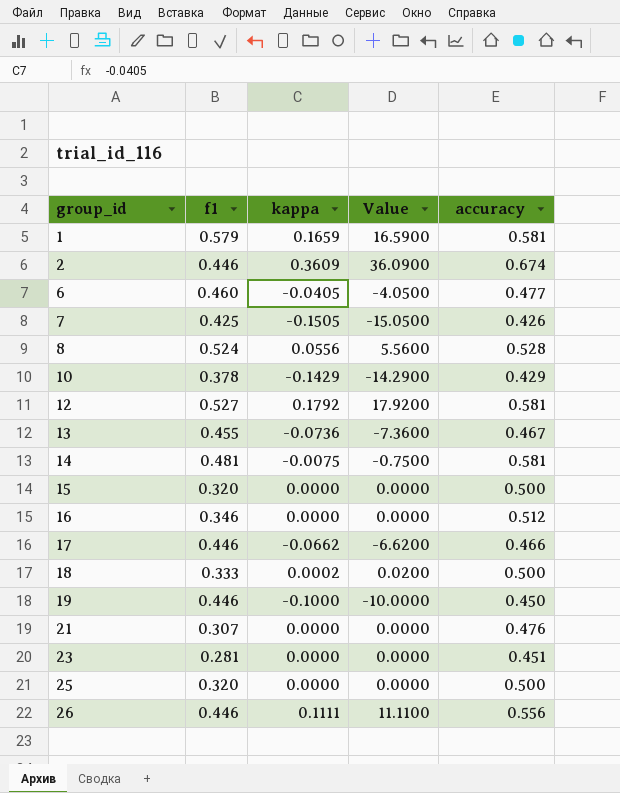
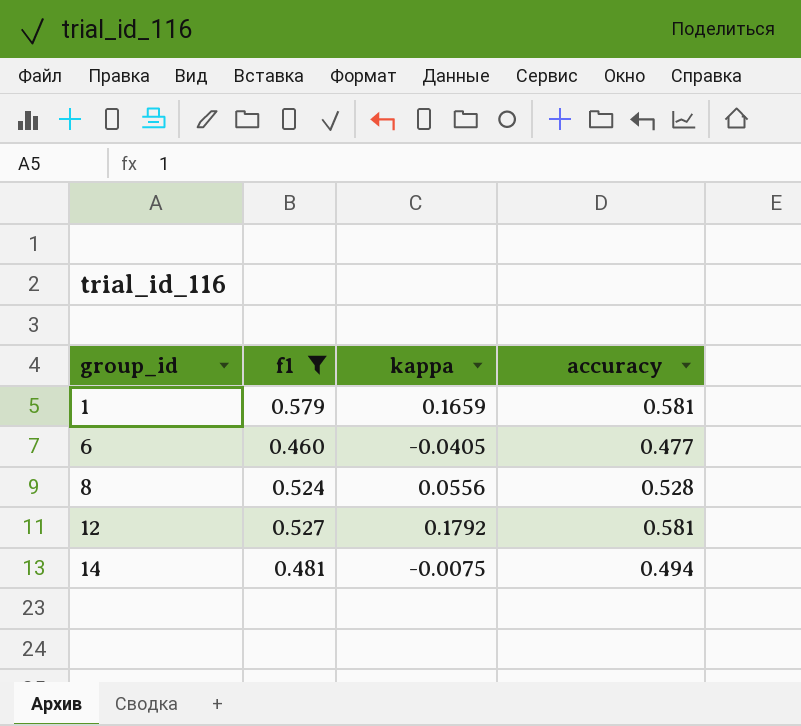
filter: none -> f1 >= 0.460
column Value | formula: [kappa] * 100 -> none
14 | accuracy: 0.581 -> 0.494

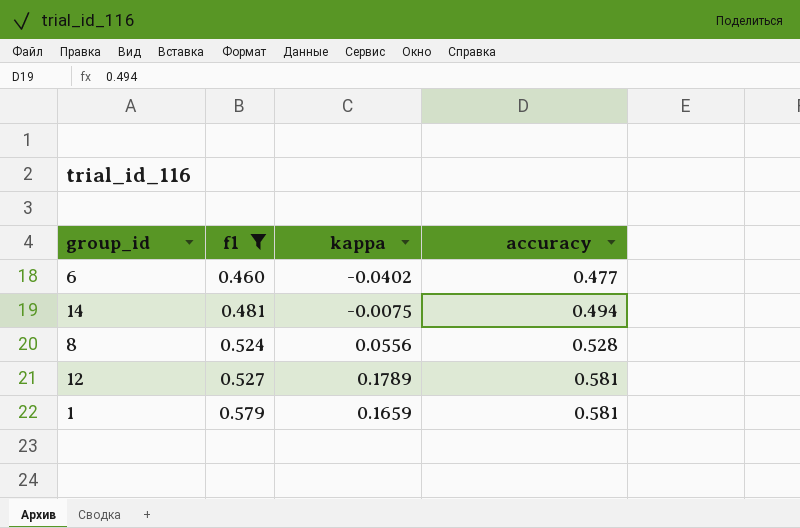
row order: group_id ascending -> f1 ascending
6 | kappa: -0.0405 -> -0.0402
12 | kappa: 0.1792 -> 0.1789

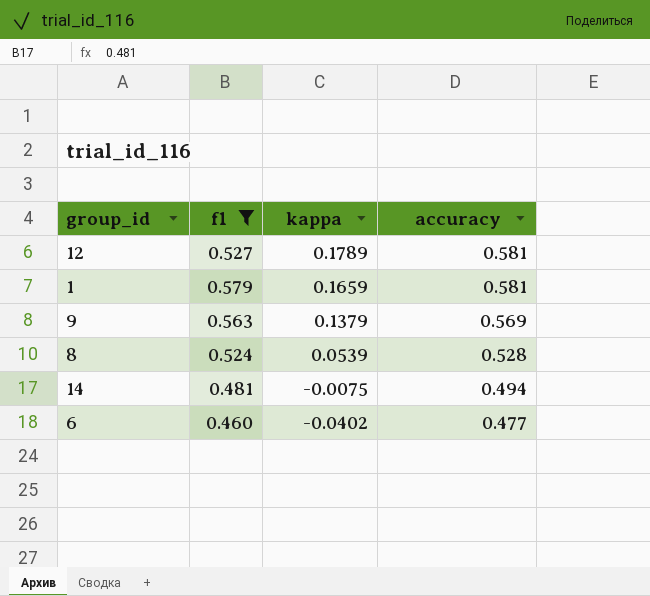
row order: f1 ascending -> kappa descending
row 9: none -> 0.563 | 0.1379 | 0.569
8 | kappa: 0.0556 -> 0.0539

